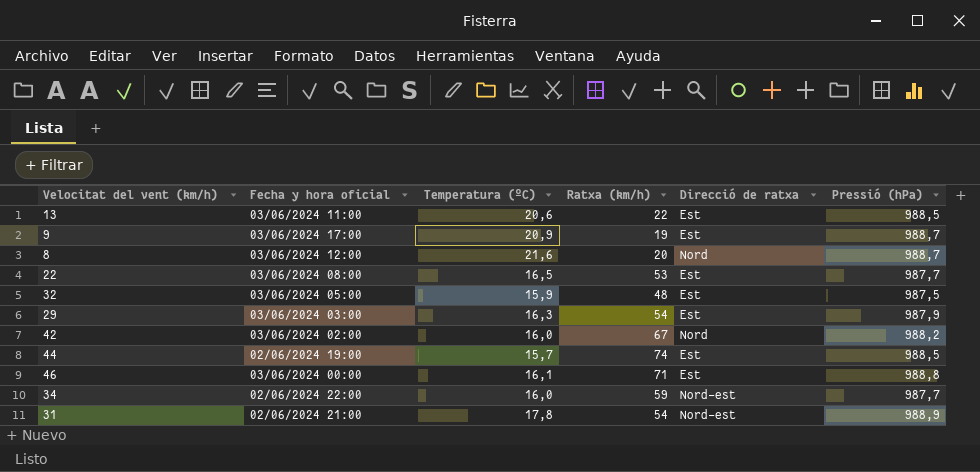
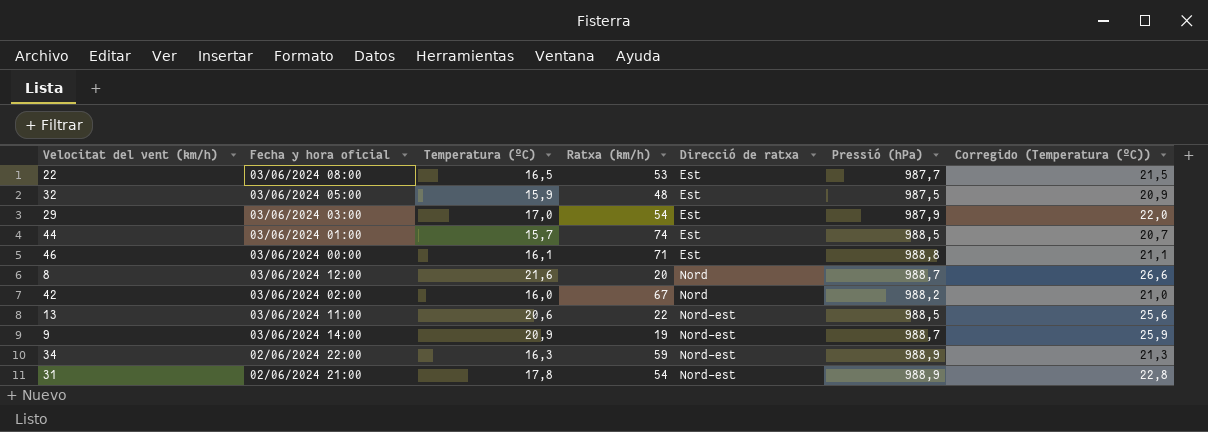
row order: none -> Direcció de ratxa ascending
column Corregido (Temperatura (ºC)) | formula: none -> [Temperatura (ºC)] + 5
29 | Temperatura (ºC): 16,3 -> 17,0
44 | Fecha y hora oficial: 02/06/2024 19:00 -> 03/06/2024 01:00
13 | Direcció de ratxa: Est -> Nord-est
9 | Fecha y hora oficial: 03/06/2024 17:00 -> 03/06/2024 14:00
9 | Direcció de ratxa: Est -> Nord-est
34 | Temperatura (ºC): 16,0 -> 16,3
34 | Pressió (hPa): 987,7 -> 988,9

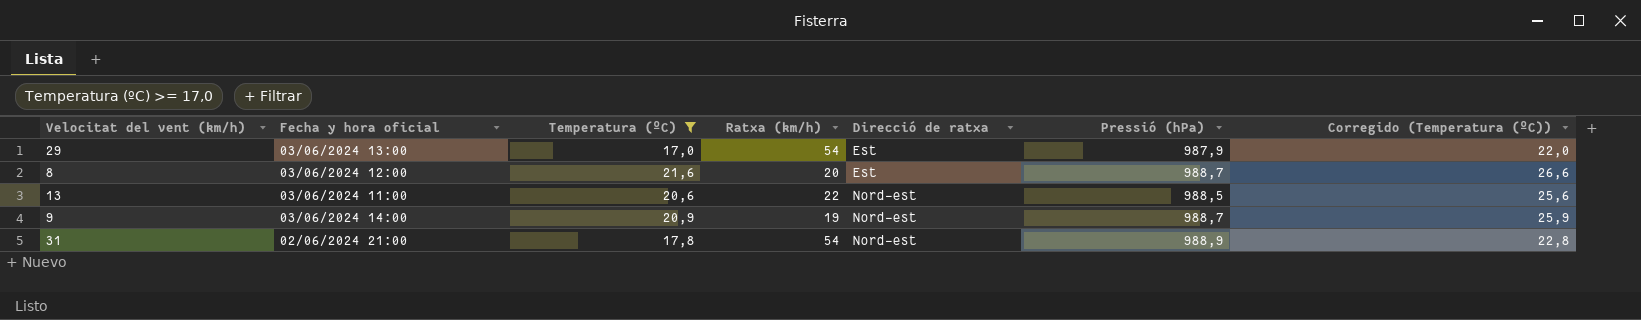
filter: none -> Temperatura (ºC) >= 17,0
29 | Fecha y hora oficial: 03/06/2024 03:00 -> 03/06/2024 13:00
8 | Direcció de ratxa: Nord -> Est

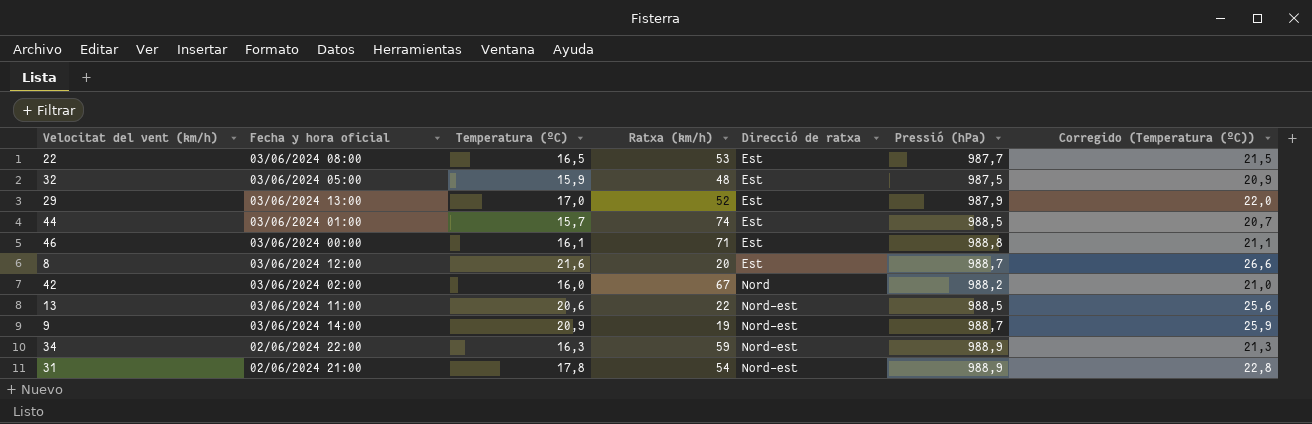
filter: Temperatura (ºC) >= 17,0 -> none
29 | Ratxa (km/h): 54 -> 52

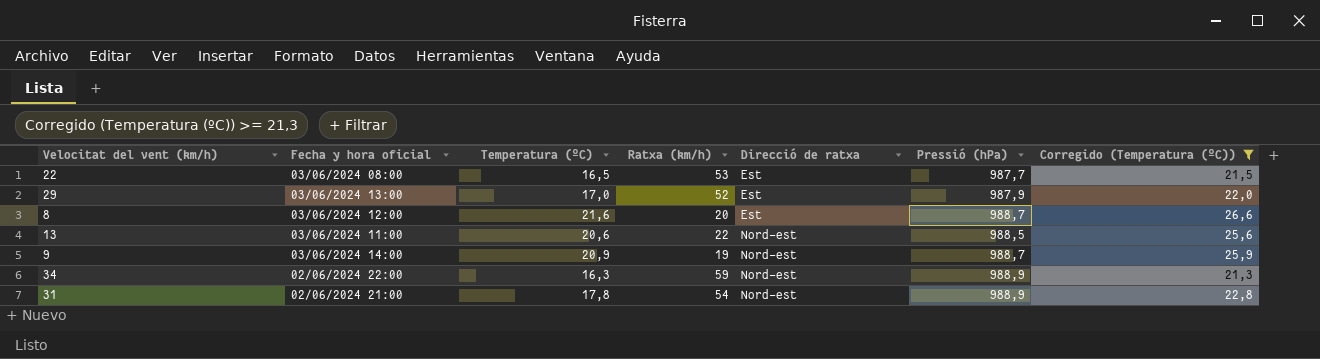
filter: none -> Corregido (Temperatura (ºC)) >= 21,3

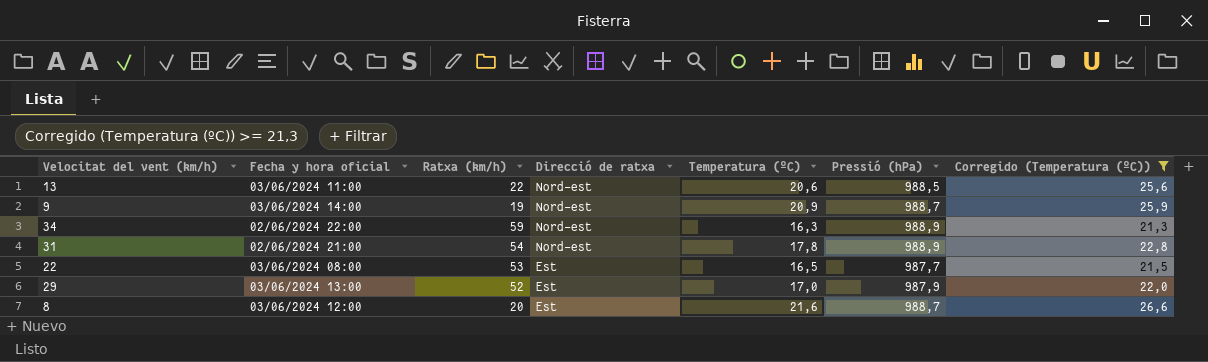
row order: Direcció de ratxa ascending -> Direcció de ratxa descending
column Temperatura (ºC) | position: 3 -> 5

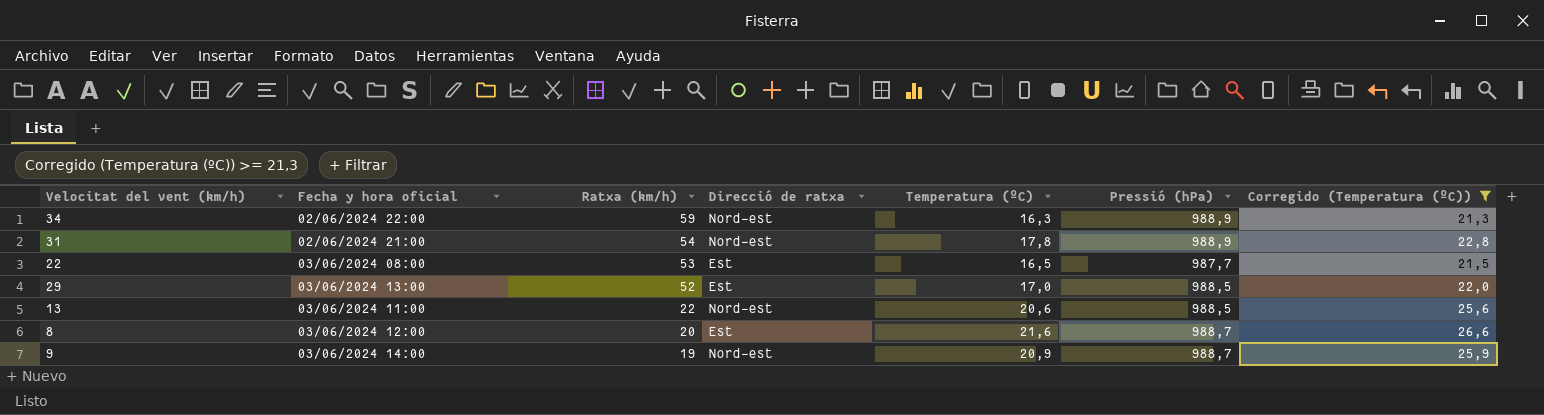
row order: Direcció de ratxa descending -> Ratxa (km/h) descending
29 | Pressió (hPa): 987,9 -> 988,5

